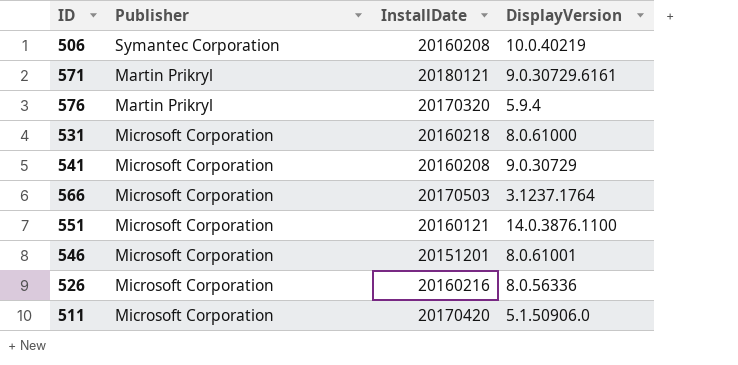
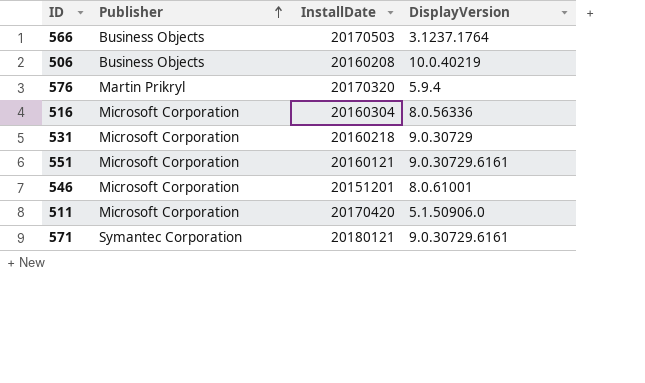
row order: none -> Publisher ascending
row 541: Microsoft Corporation | 20160208 | 9.0.30729 -> none
row 526: Microsoft Corporation | 20160216 | 8.0.56336 -> none
566 | Publisher: Microsoft Corporation -> Business Objects
506 | Publisher: Symantec Corporation -> Business Objects
row 516: none -> Microsoft Corporation | 20160304 | 8.0.56336
531 | DisplayVersion: 8.0.61000 -> 9.0.30729
551 | DisplayVersion: 14.0.3876.1100 -> 9.0.30729.6161
571 | Publisher: Martin Prikryl -> Symantec Corporation

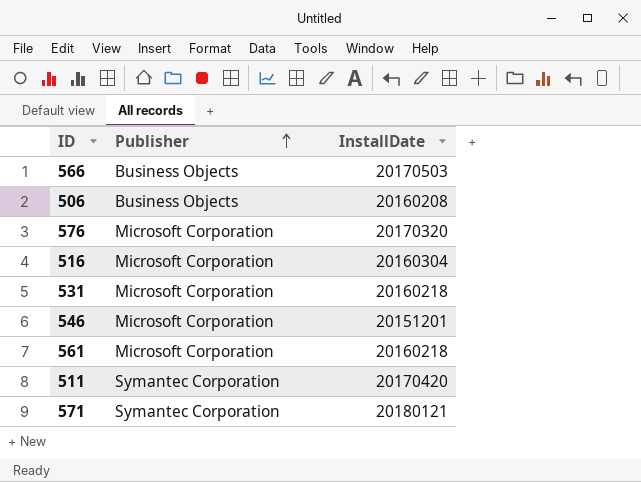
column DisplayVersion | position: 4 -> none
row 551: Microsoft Corporation | 20160121 | 9.0.30729.6161 -> none
576 | Publisher: Martin Prikryl -> Microsoft Corporation
row 561: none -> Microsoft Corporation | 20160218
511 | Publisher: Microsoft Corporation -> Symantec Corporation

